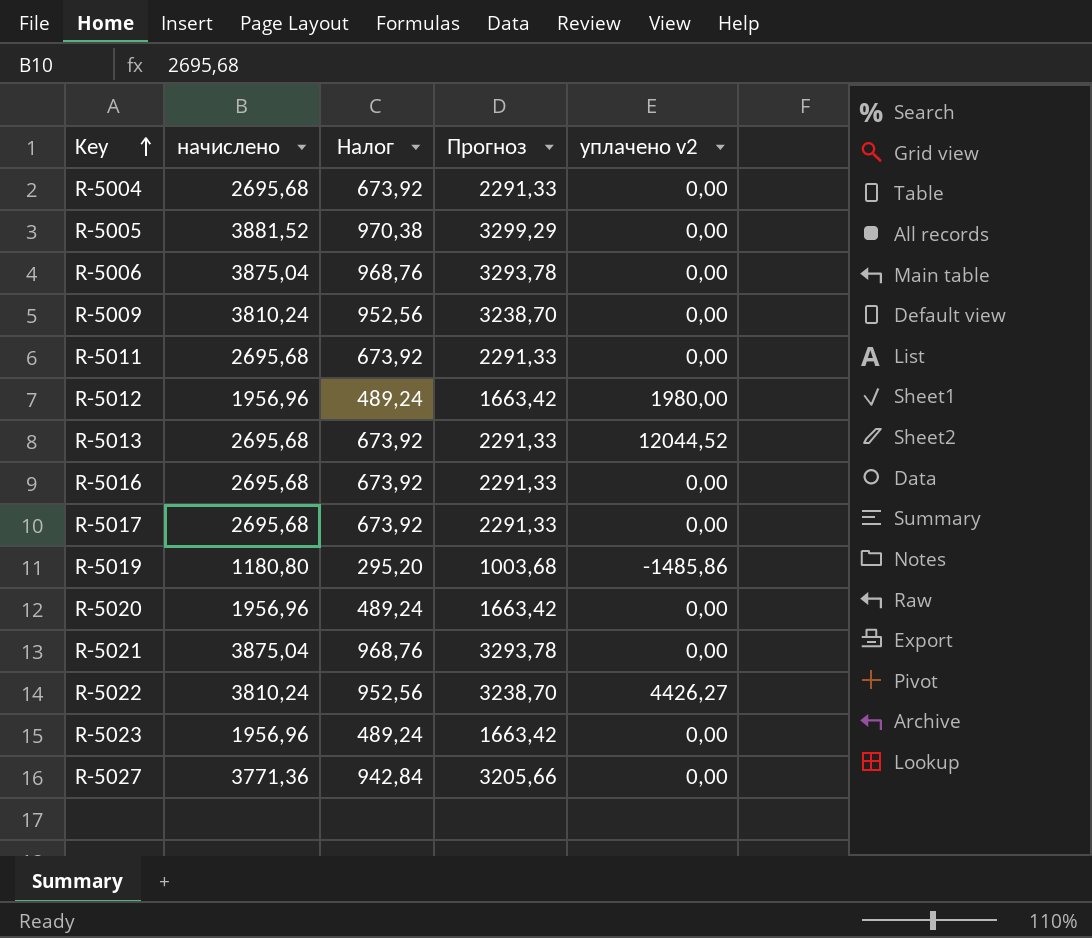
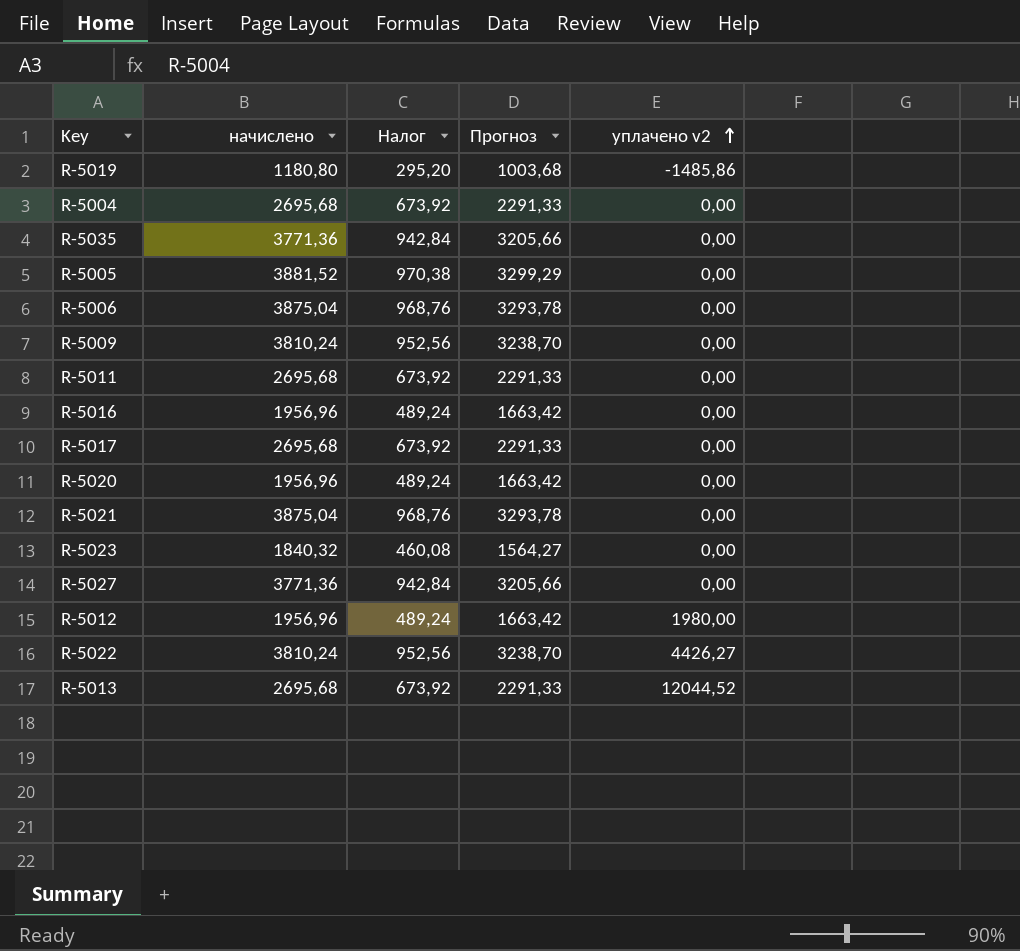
row order: Key ascending -> уплачено v2 ascending
row R-5035: none -> 3771,36 | 942,84 | 3205,66 | 0,00
R-5016 | начислено: 2695,68 -> 1956,96
R-5016 | Налог: 673,92 -> 489,24
R-5016 | Прогноз: 2291,33 -> 1663,42
R-5023 | начислено: 1956,96 -> 1840,32
R-5023 | Налог: 489,24 -> 460,08
R-5023 | Прогноз: 1663,42 -> 1564,27

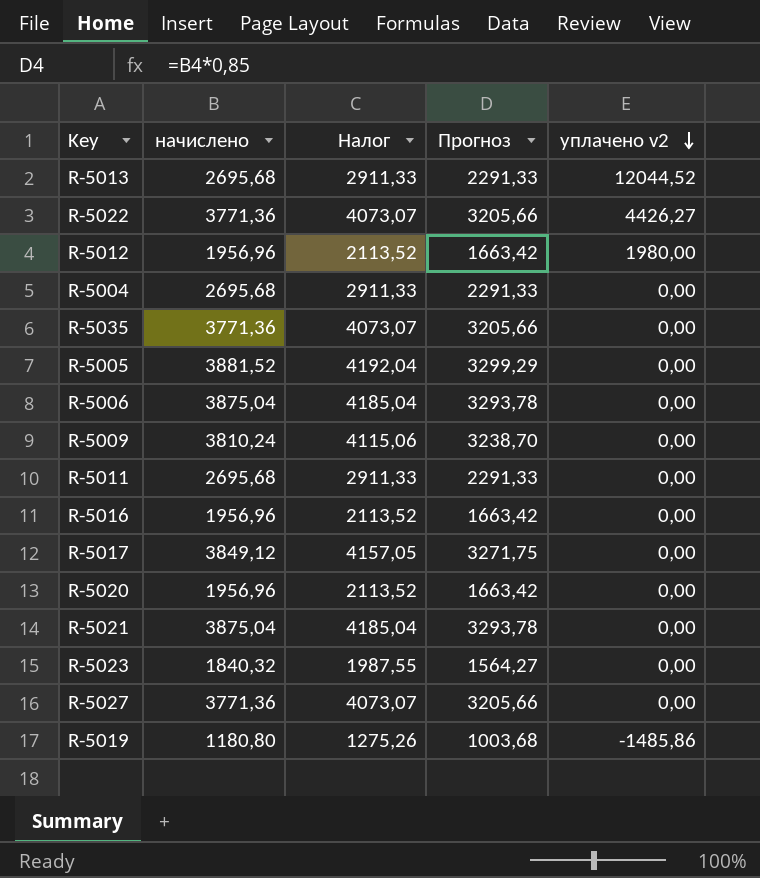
row order: уплачено v2 ascending -> уплачено v2 descending
column Налог | formula: [начислено] * 0,25 -> [начислено] * 1,08
R-5022 | начислено: 3810,24 -> 3771,36
R-5022 | Прогноз: 3238,70 -> 3205,66
R-5017 | начислено: 2695,68 -> 3849,12
R-5017 | Прогноз: 2291,33 -> 3271,75

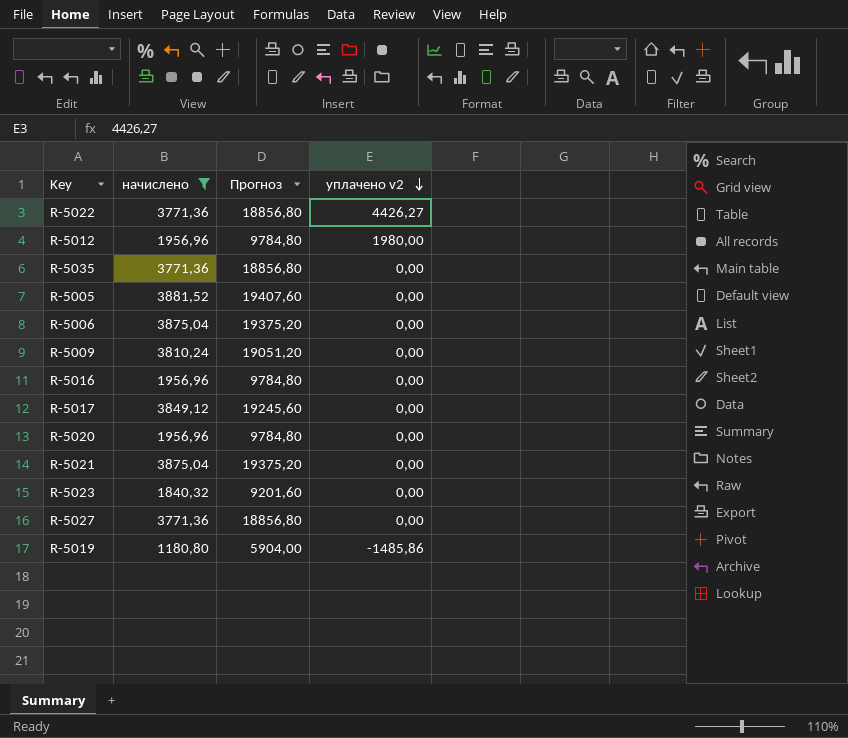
filter: none -> начислено != 2695,68
column Налог | formula: [начислено] * 1,08 -> none
column Прогноз | formula: [начислено] * 0,85 -> [начислено] * 5

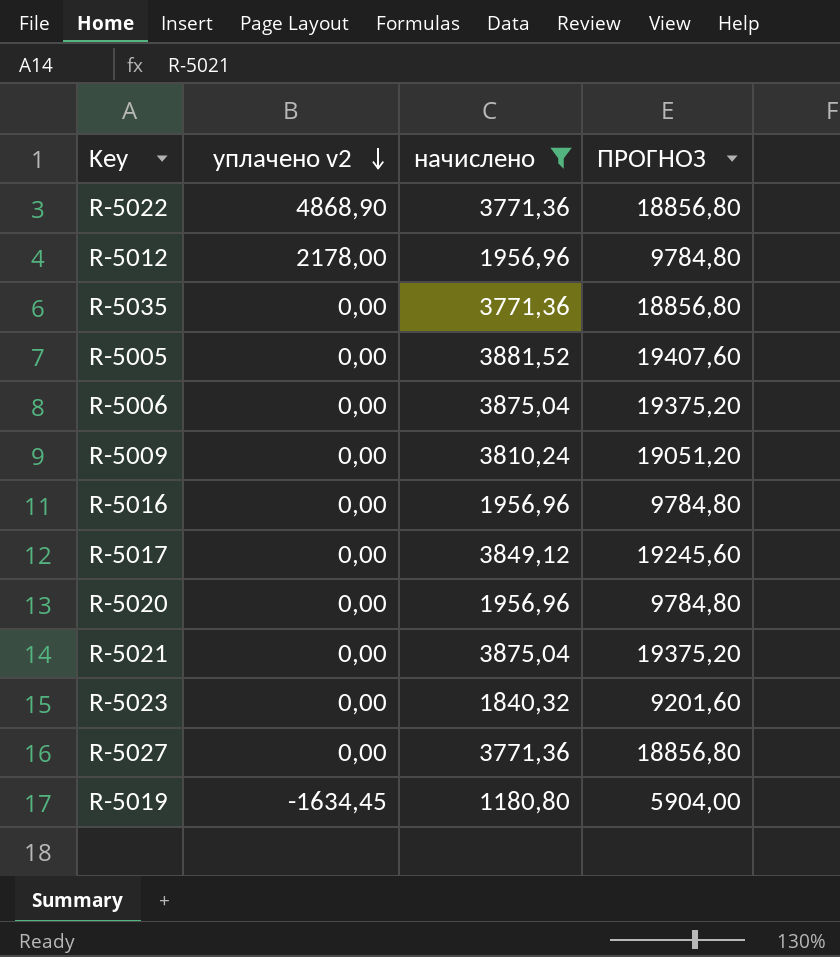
column уплачено v2 | position: 4 -> 2
column name: Прогноз -> ПРОГНОЗ
R-5022 | уплачено v2: 4426,27 -> 4868,90
R-5012 | уплачено v2: 1980,00 -> 2178,00
R-5019 | уплачено v2: -1485,86 -> -1634,45

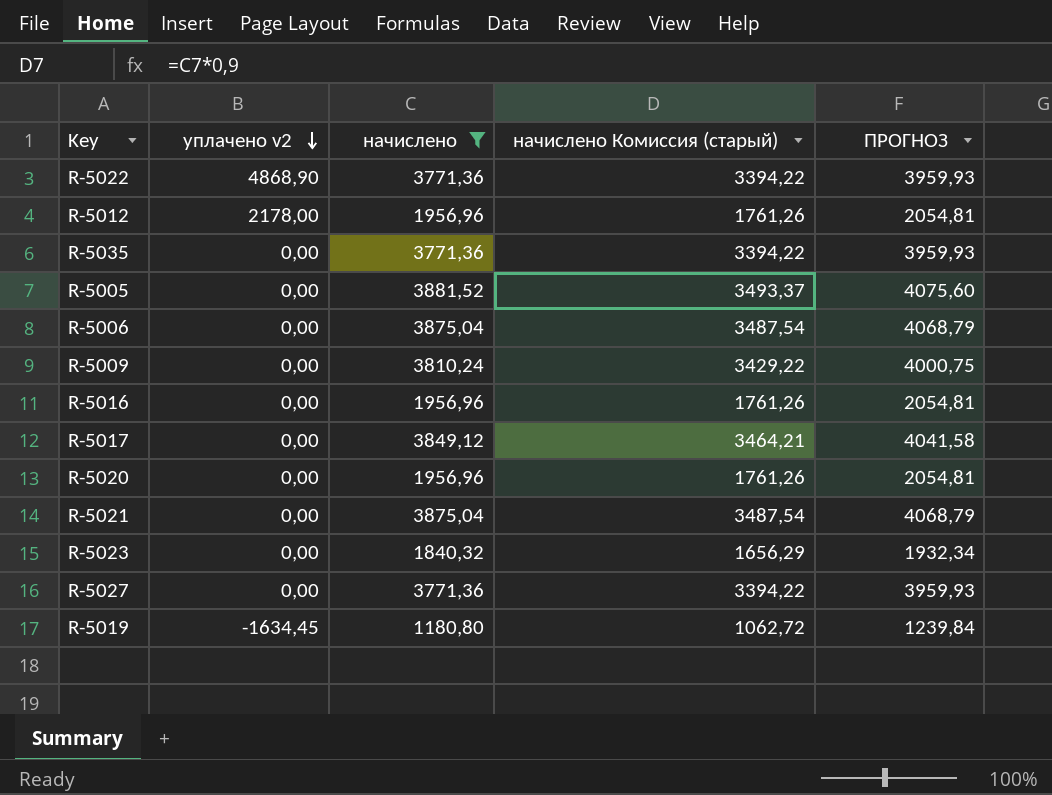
column начислено Комиссия (старый) | formula: none -> [начислено] * 0,9
column ПРОГНОЗ | formula: [начислено] * 5 -> [начислено] * 1,05

